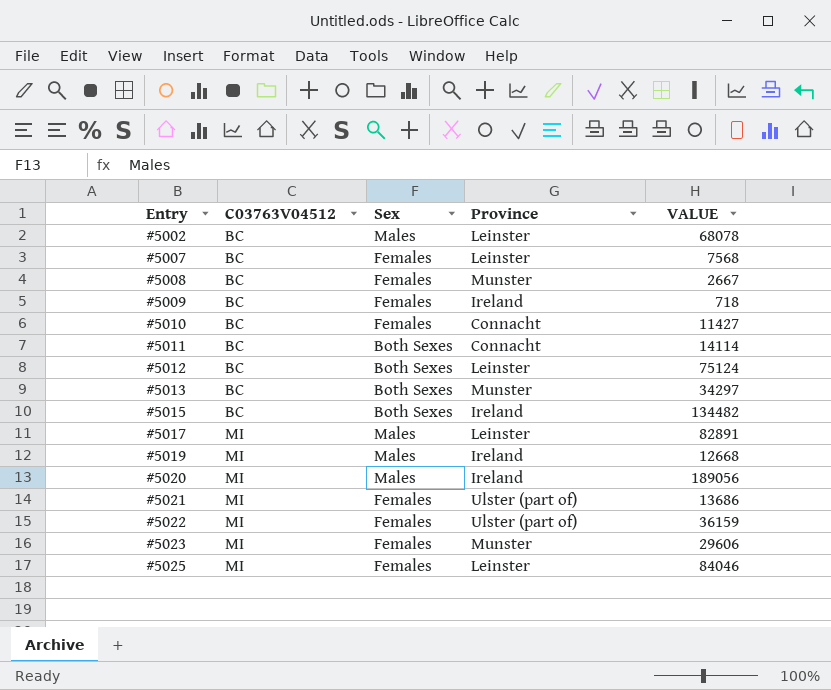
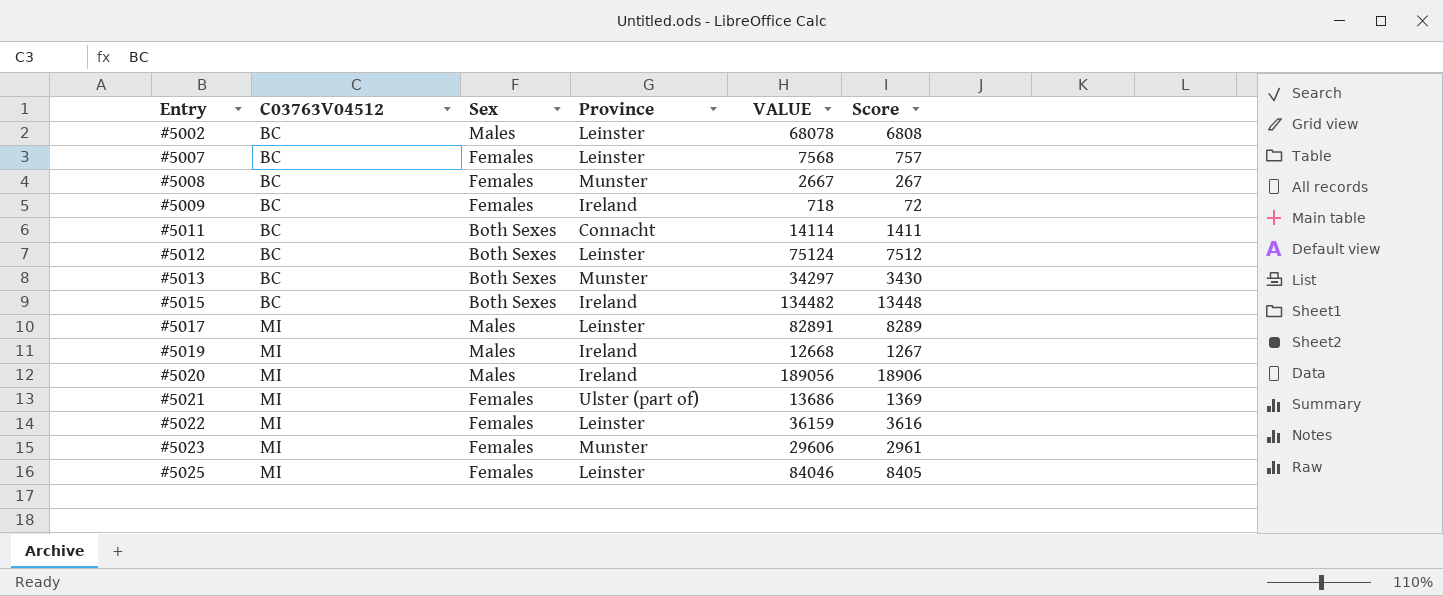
column Score | formula: none -> [VALUE] * 0.1
row #5010: BC | Females | Connacht | 11427 -> none
#5022 | Province: Ulster (part of) -> Leinster

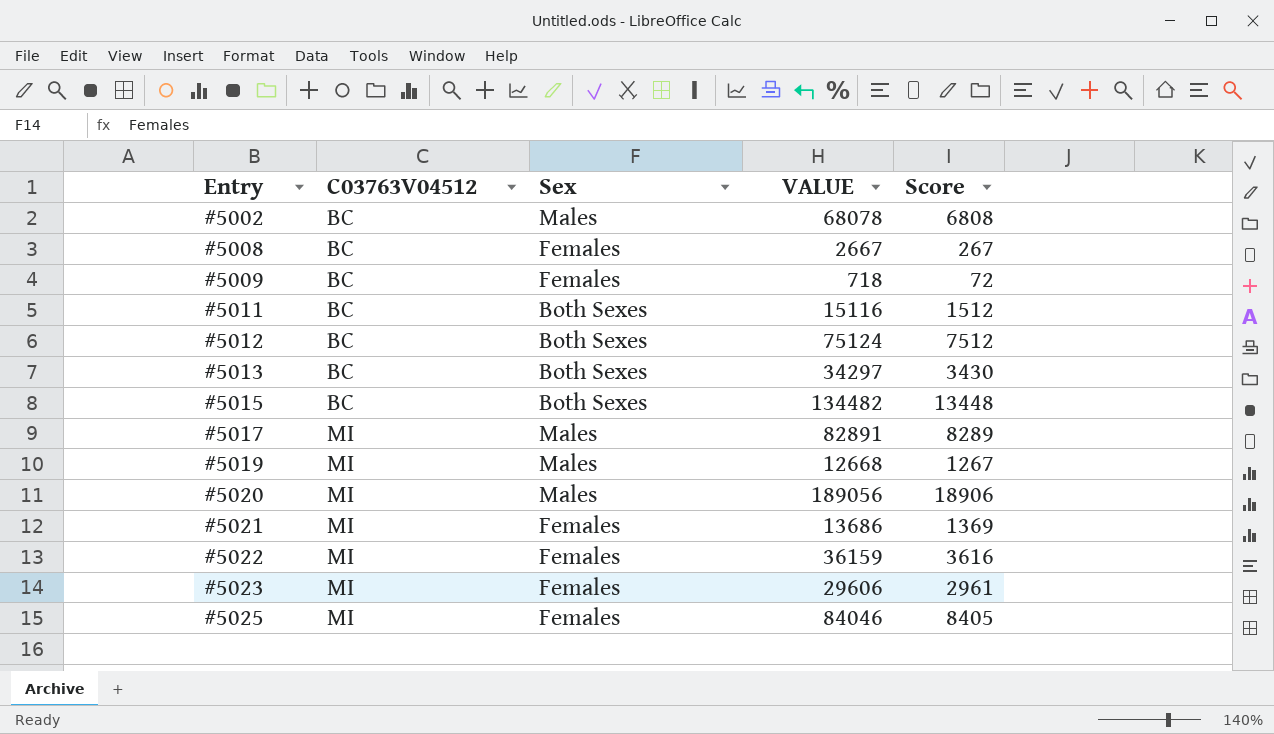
column Province | position: 4 -> none
row #5007: BC | Females | Leinster | 7568 | 757 -> none
#5011 | VALUE: 14114 -> 15116
#5011 | Score: 1411 -> 1512

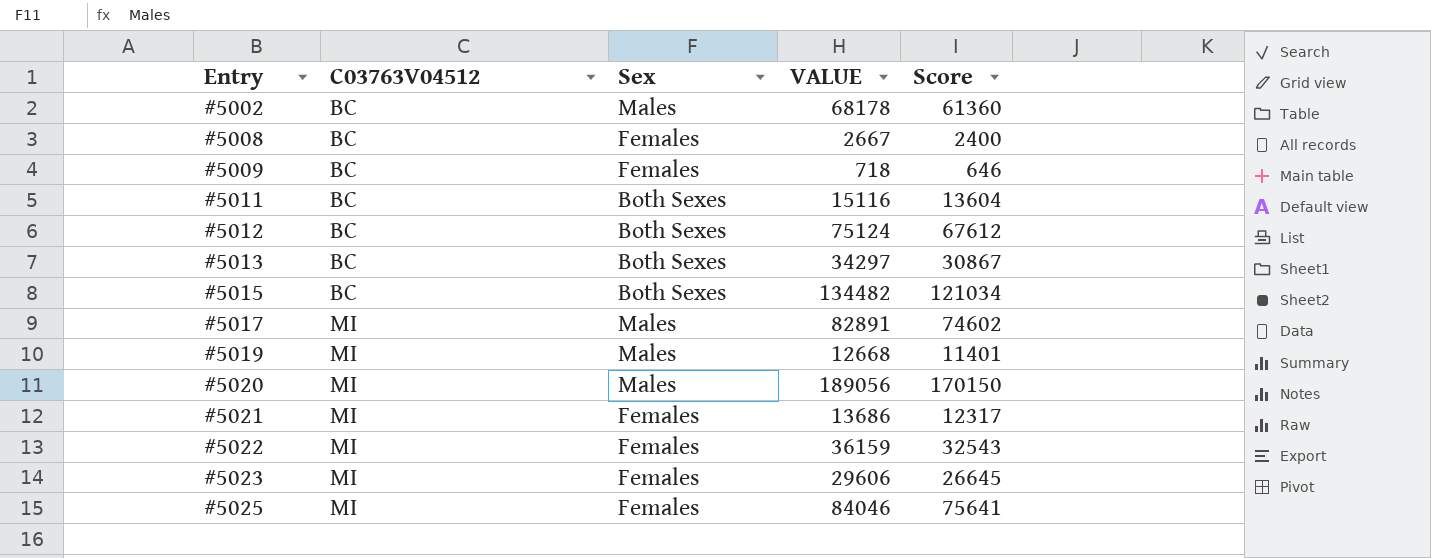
column Score | formula: [VALUE] * 0.1 -> [VALUE] * 0.9
#5002 | VALUE: 68078 -> 68178

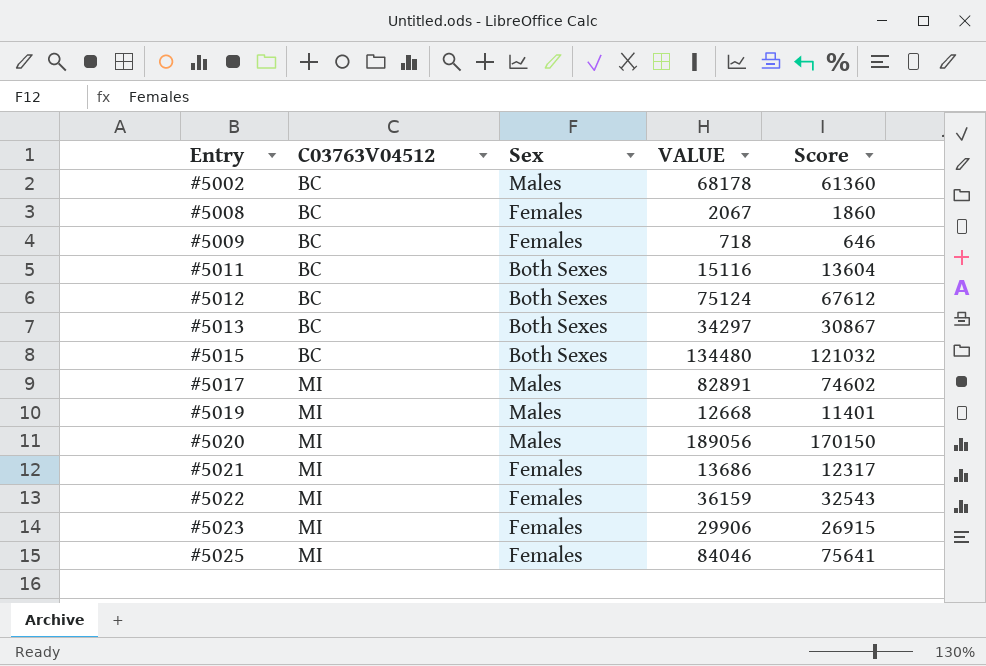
#5008 | VALUE: 2667 -> 2067
#5008 | Score: 2400 -> 1860
#5015 | VALUE: 134482 -> 134480
#5015 | Score: 121034 -> 121032
#5023 | VALUE: 29606 -> 29906
#5023 | Score: 26645 -> 26915

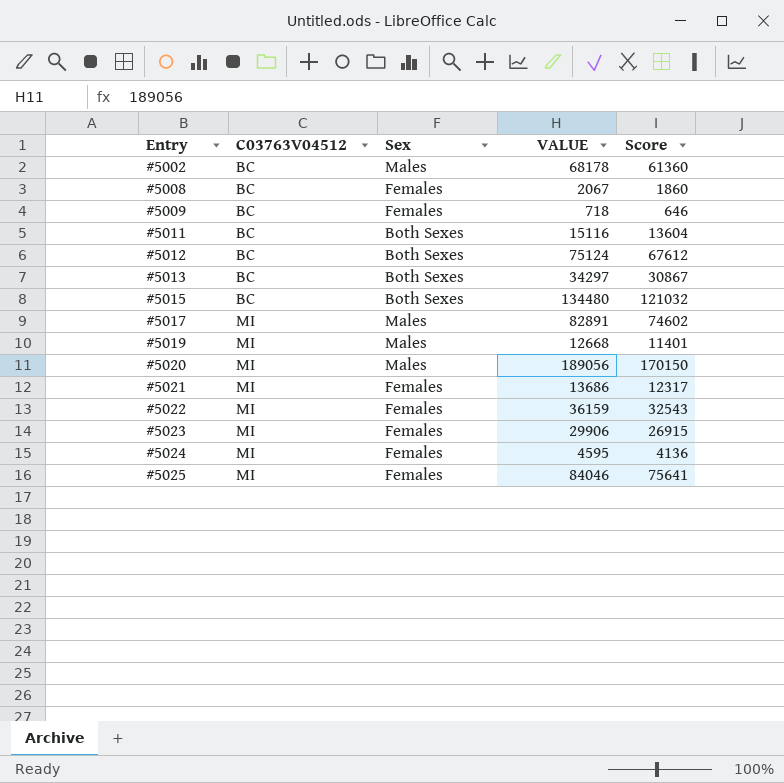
row #5024: none -> MI | Females | 4595 | 4136

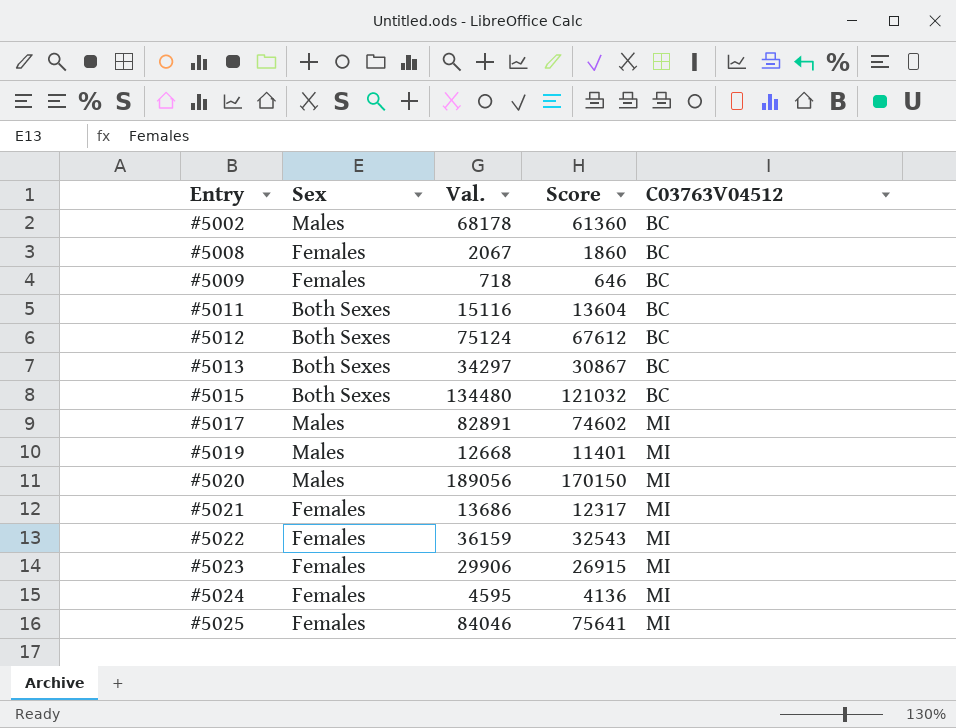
column name: VALUE -> Val.
column C03763V04512 | position: 2 -> 5

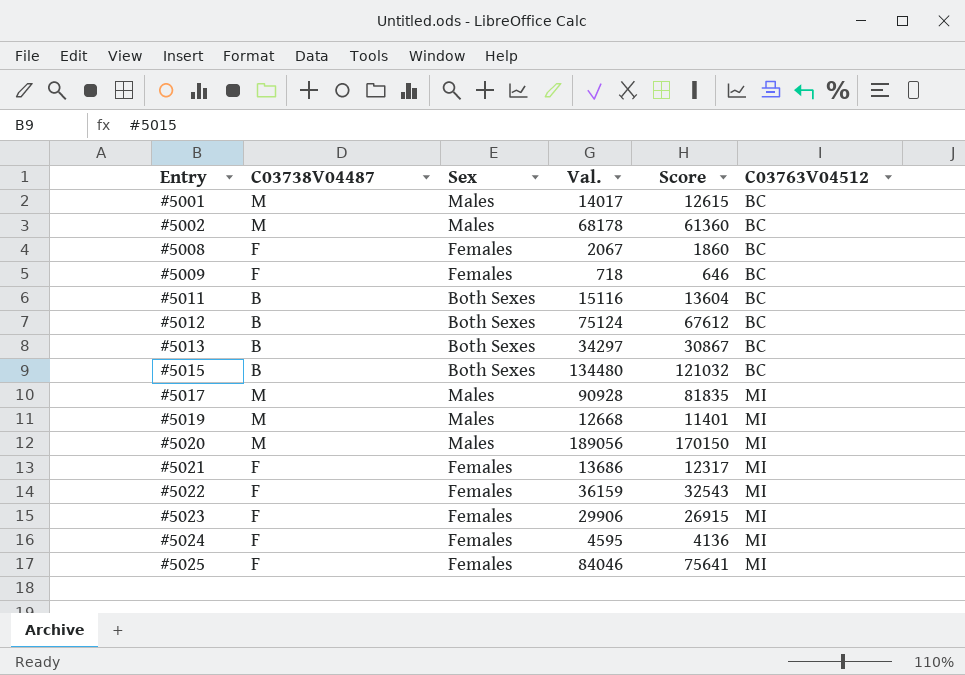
column C03738V04487 | position: none -> 2
row #5001: none -> M | Males | 14017 | 12615 | BC
#5017 | Val.: 82891 -> 90928
#5017 | Score: 74602 -> 81835

